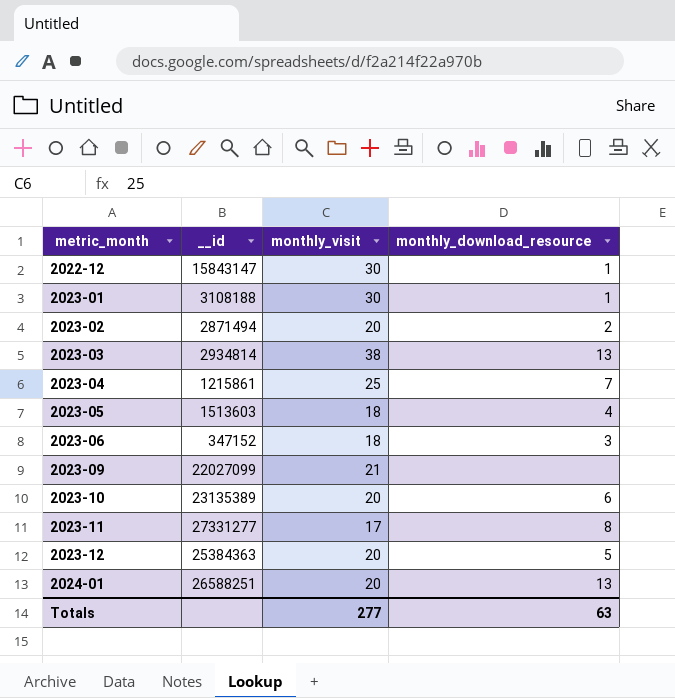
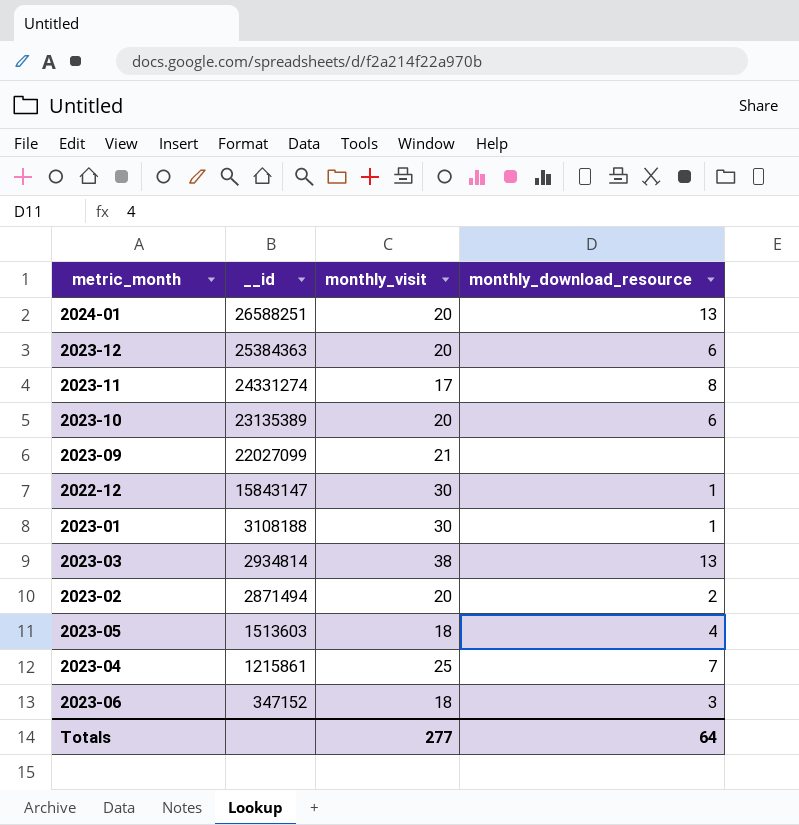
row order: metric_month ascending -> __id descending
2023-12 | monthly_download_resource: 5 -> 6
2023-11 | __id: 27331277 -> 24331274
Totals | monthly_download_resource: 63 -> 64

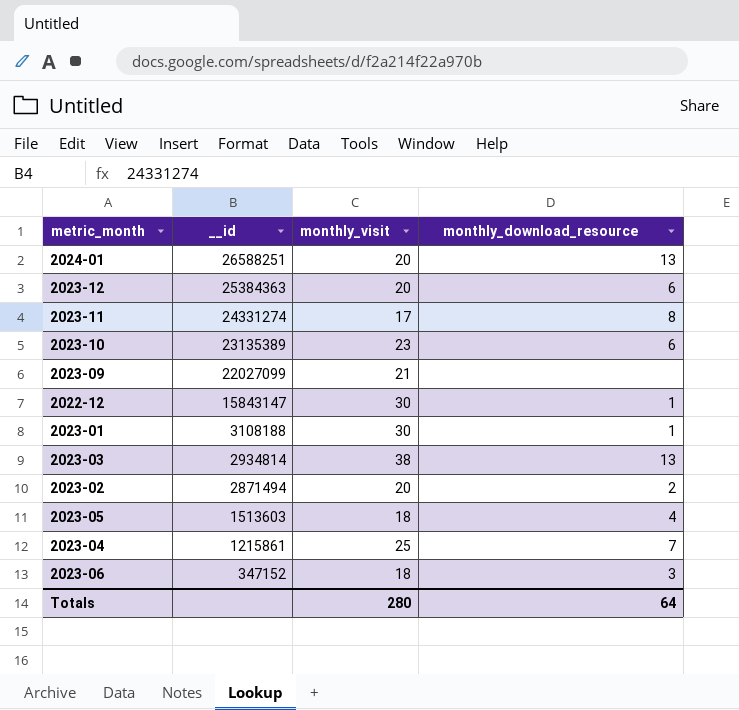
2023-10 | monthly_visit: 20 -> 23
Totals | monthly_visit: 277 -> 280

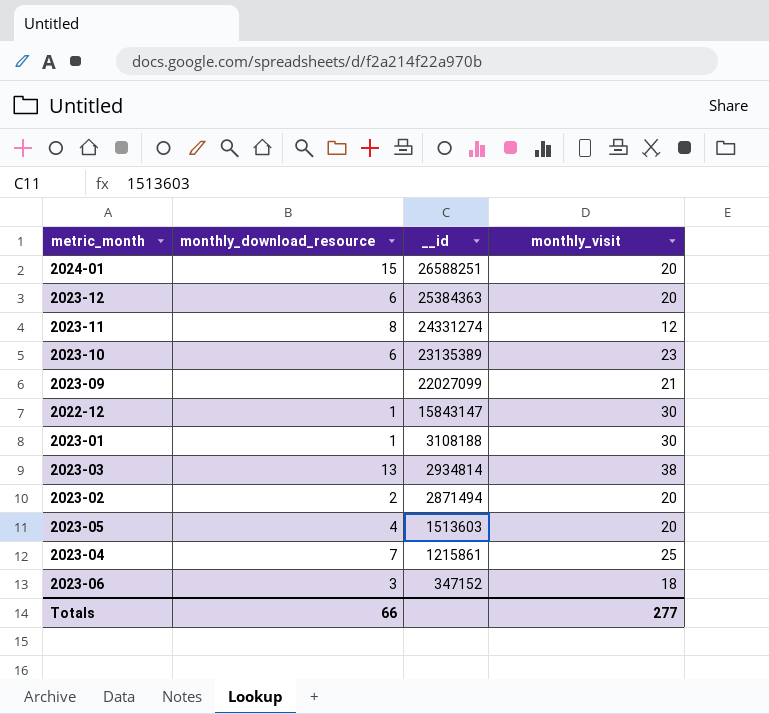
column monthly_download_resource | position: 4 -> 2
2024-01 | monthly_download_resource: 13 -> 15
2023-11 | monthly_visit: 17 -> 12
2023-05 | monthly_visit: 18 -> 20
Totals | monthly_download_resource: 64 -> 66
Totals | monthly_visit: 280 -> 277

